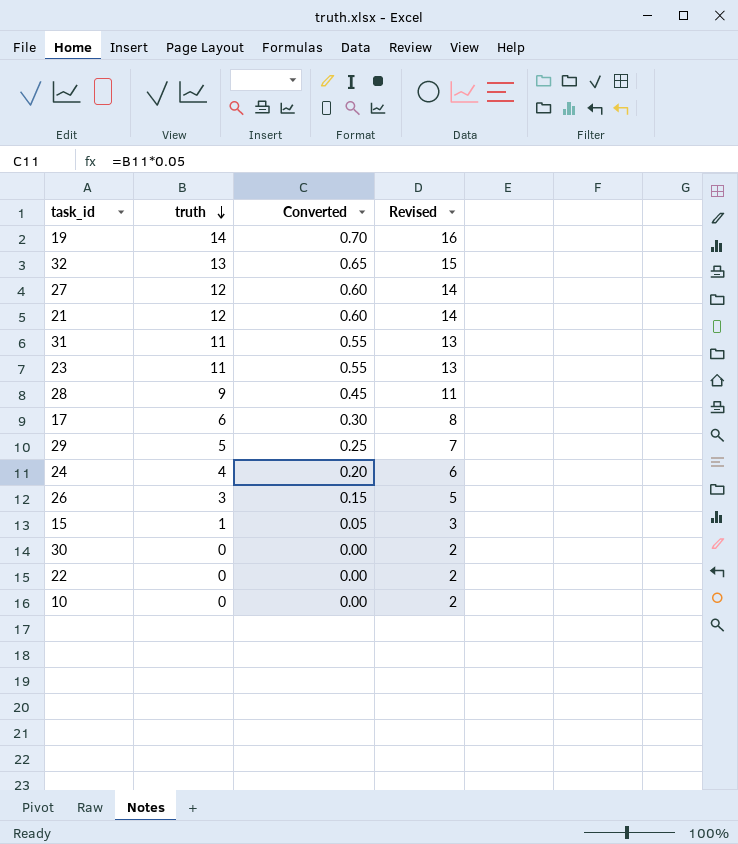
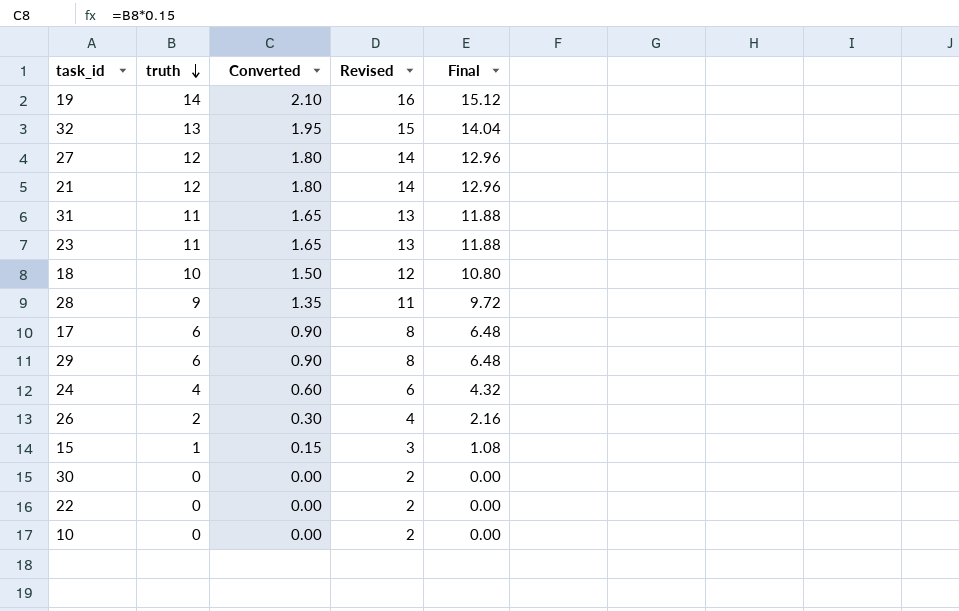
column Converted | formula: [truth] * 0.05 -> [truth] * 0.15
column Final | formula: none -> [truth] * 1.08
row 18: none -> 10 | 1.50 | 12 | 10.80
29 | truth: 5 -> 6
29 | Revised: 7 -> 8
26 | truth: 3 -> 2
26 | Revised: 5 -> 4

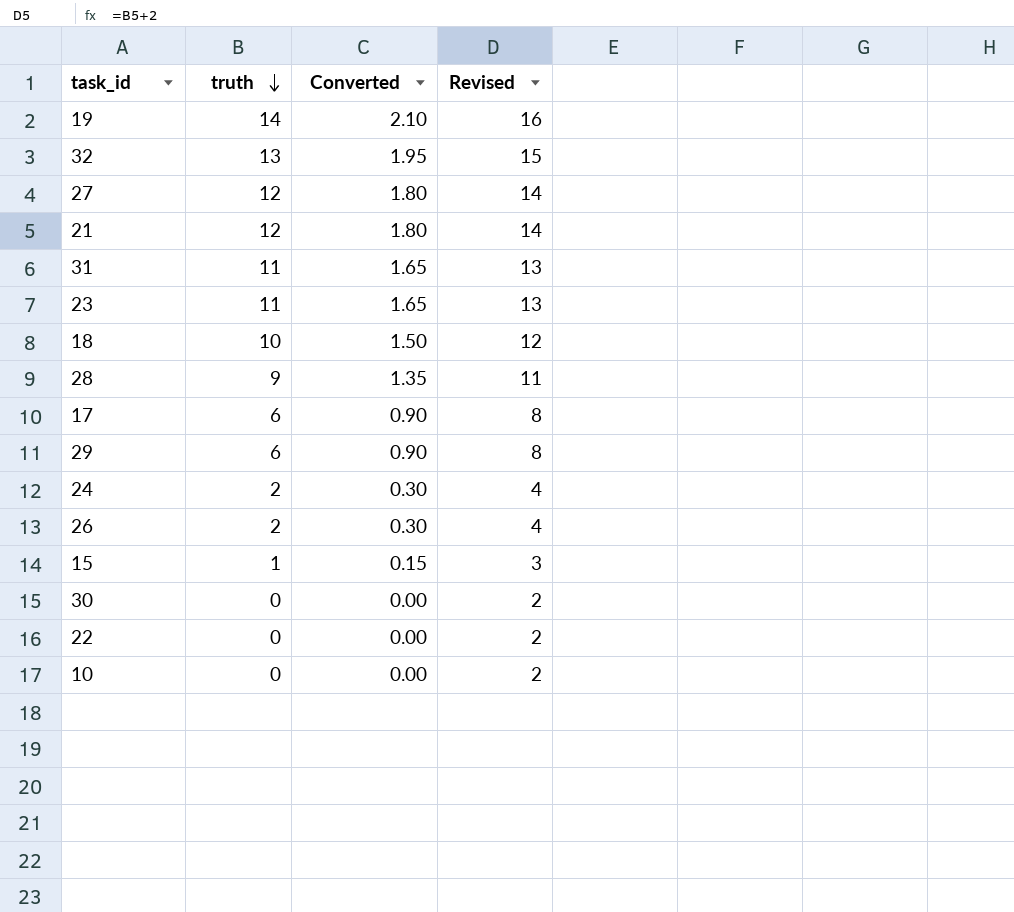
column Final | formula: [truth] * 1.08 -> none
24 | truth: 4 -> 2
24 | Converted: 0.60 -> 0.30
24 | Revised: 6 -> 4

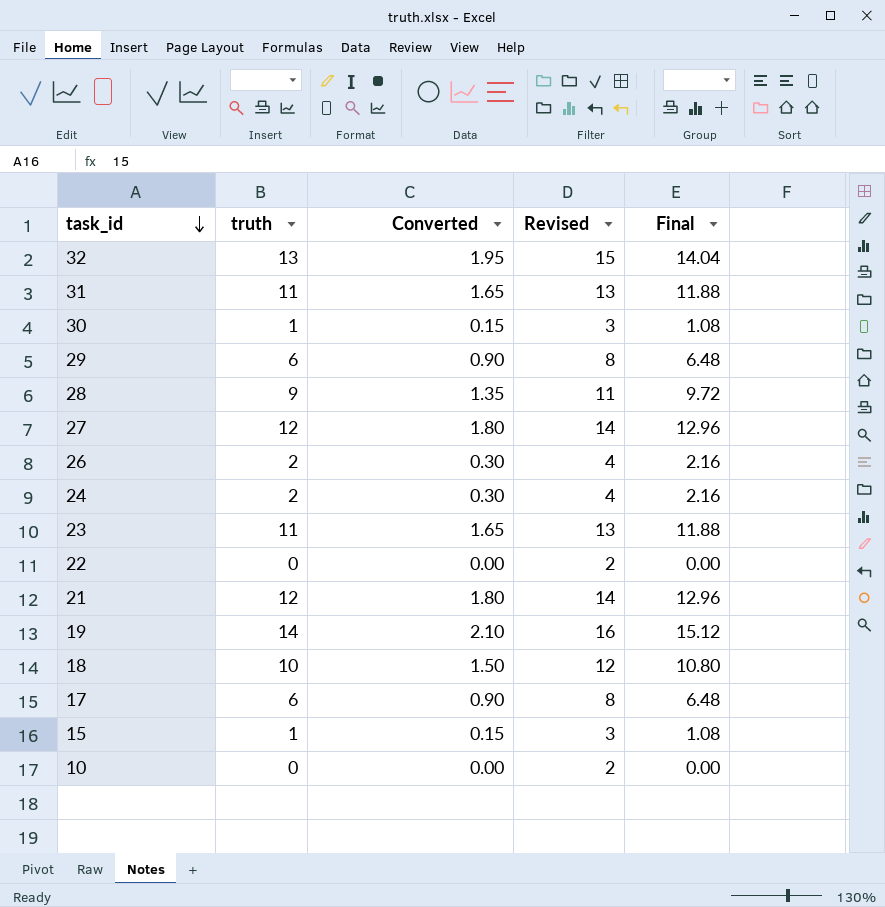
row order: truth descending -> task_id descending
column Final | formula: none -> [truth] * 1.08
30 | truth: 0 -> 1
30 | Converted: 0.00 -> 0.15
30 | Revised: 2 -> 3

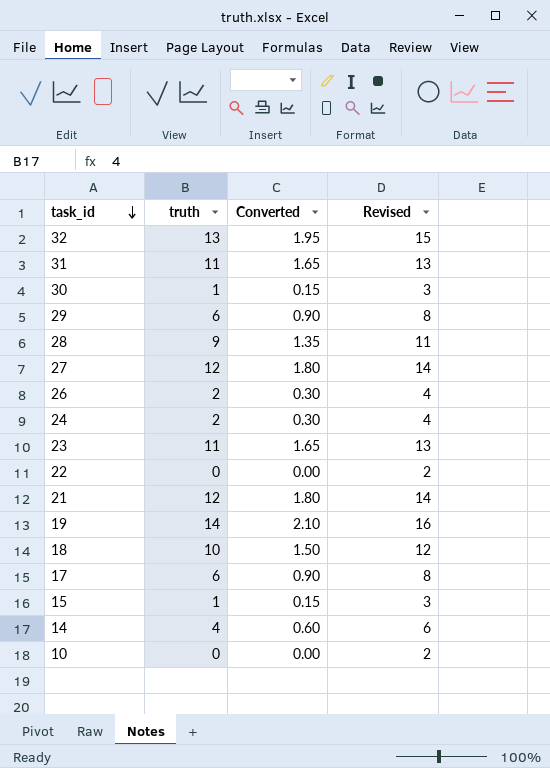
column Final | formula: [truth] * 1.08 -> none
row 14: none -> 4 | 0.60 | 6

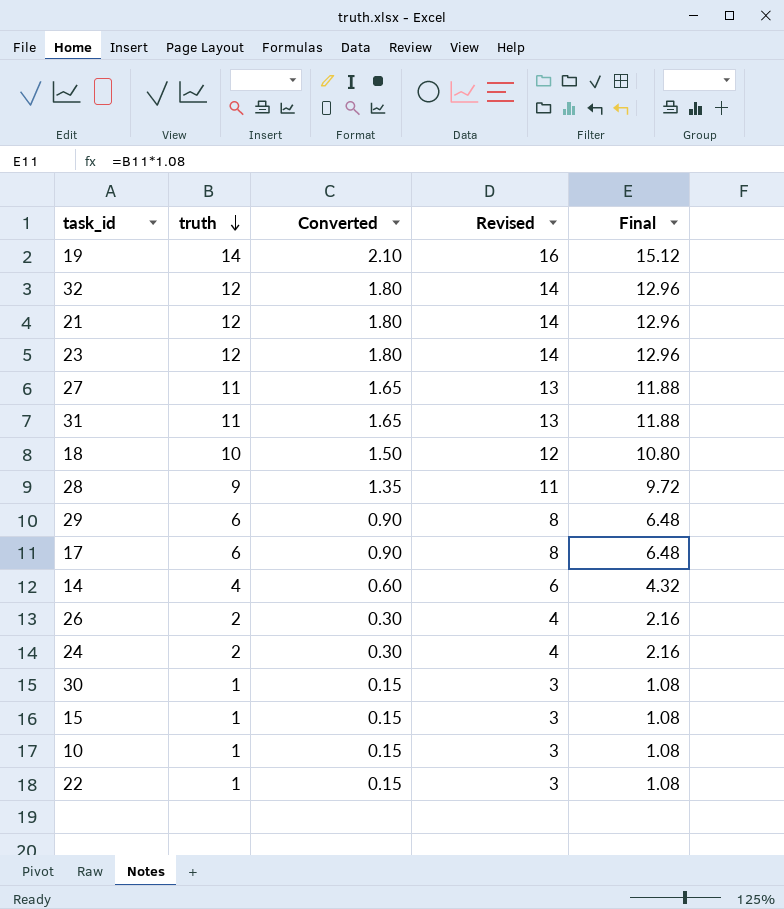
row order: task_id descending -> truth descending
column Final | formula: none -> [truth] * 1.08
32 | truth: 13 -> 12
32 | Converted: 1.95 -> 1.80
32 | Revised: 15 -> 14
23 | truth: 11 -> 12
23 | Converted: 1.65 -> 1.80
23 | Revised: 13 -> 14
27 | truth: 12 -> 11
27 | Converted: 1.80 -> 1.65
27 | Revised: 14 -> 13
10 | truth: 0 -> 1
10 | Converted: 0.00 -> 0.15
10 | Revised: 2 -> 3
22 | truth: 0 -> 1
22 | Converted: 0.00 -> 0.15
22 | Revised: 2 -> 3

